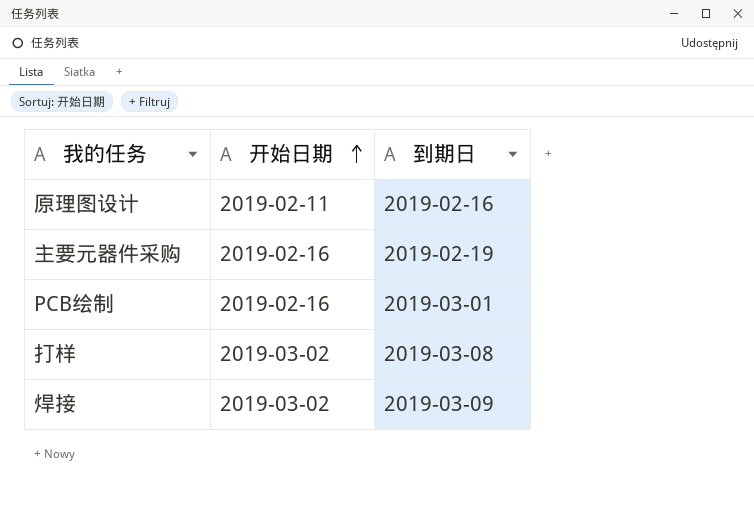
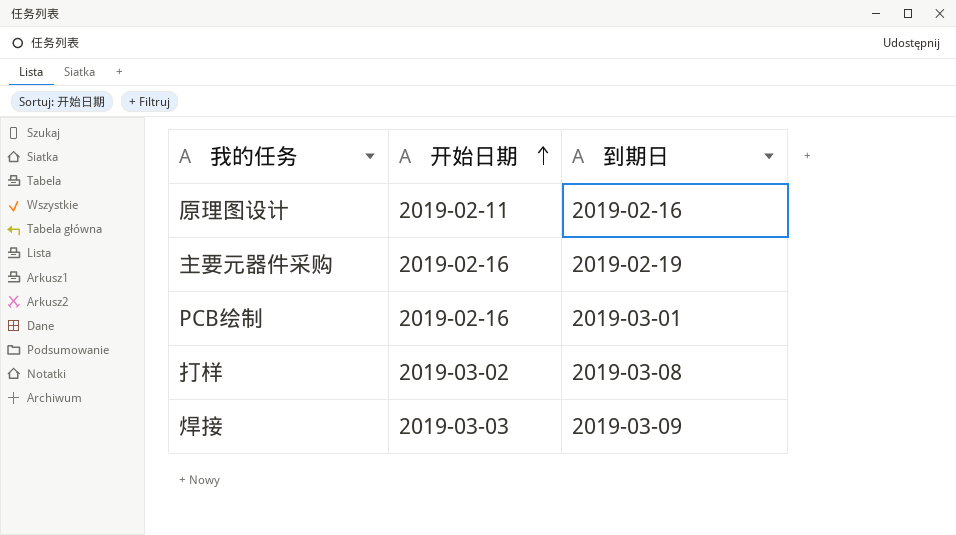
焊接 | 开始日期: 2019-03-02 -> 2019-03-03

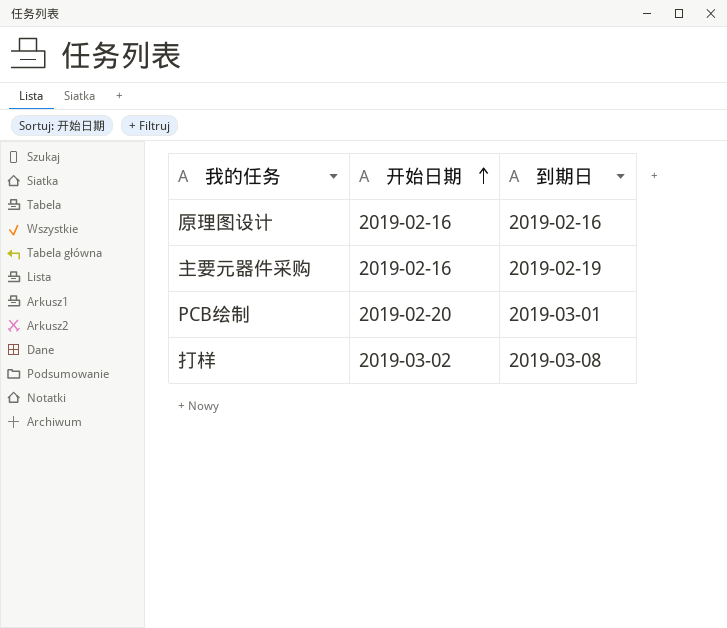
row 焊接: 2019-03-03 | 2019-03-09 -> none
原理图设计 | 开始日期: 2019-02-11 -> 2019-02-16
PCB绘制 | 开始日期: 2019-02-16 -> 2019-02-20

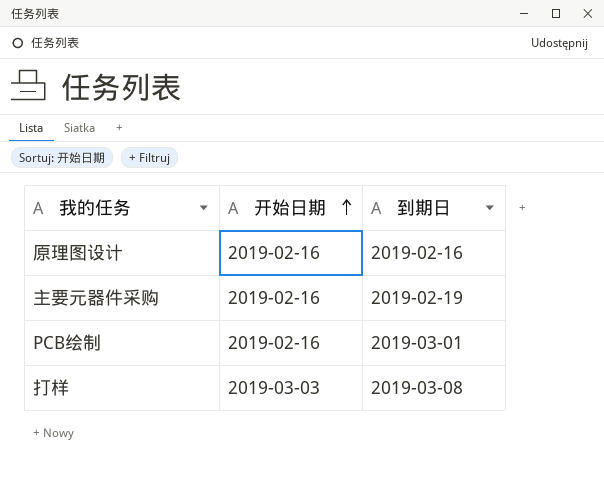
PCB绘制 | 开始日期: 2019-02-20 -> 2019-02-16
打样 | 开始日期: 2019-03-02 -> 2019-03-03

